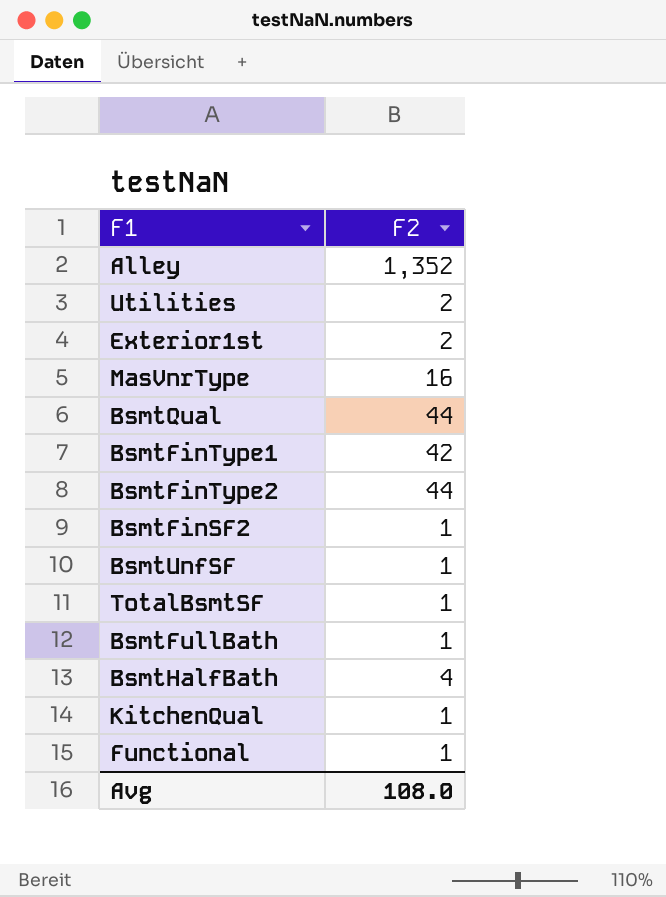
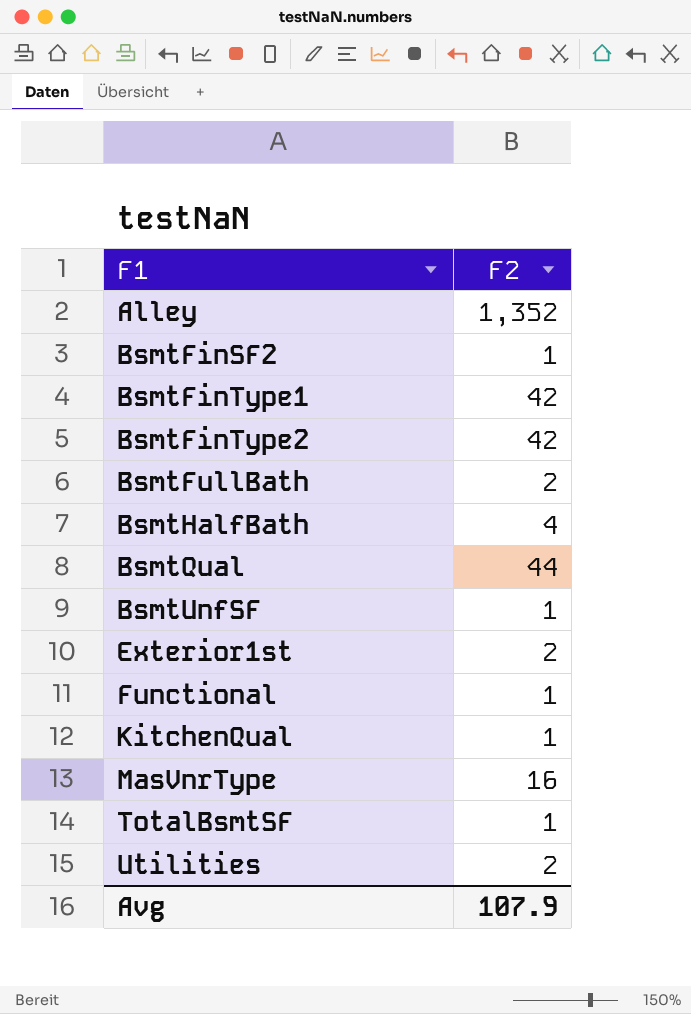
row order: none -> F1 ascending
BsmtFinType2 | F2: 44 -> 42
BsmtFullBath | F2: 1 -> 2
Avg | F2: 108.0 -> 107.9

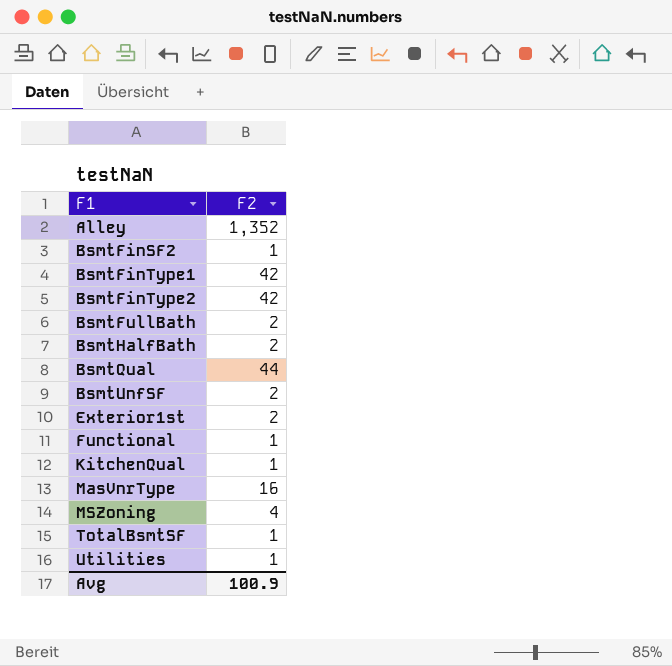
BsmtHalfBath | F2: 4 -> 2
BsmtUnfSF | F2: 1 -> 2
row MSZoning: none -> 4
Utilities | F2: 2 -> 1
Avg | F2: 107.9 -> 100.9

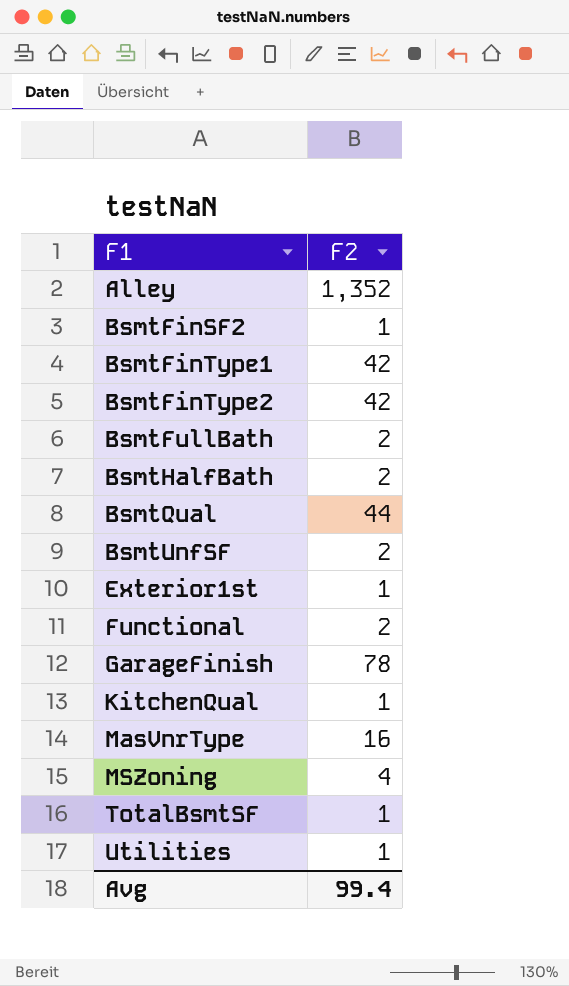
Exterior1st | F2: 2 -> 1
Functional | F2: 1 -> 2
row GarageFinish: none -> 78
Avg | F2: 100.9 -> 99.4

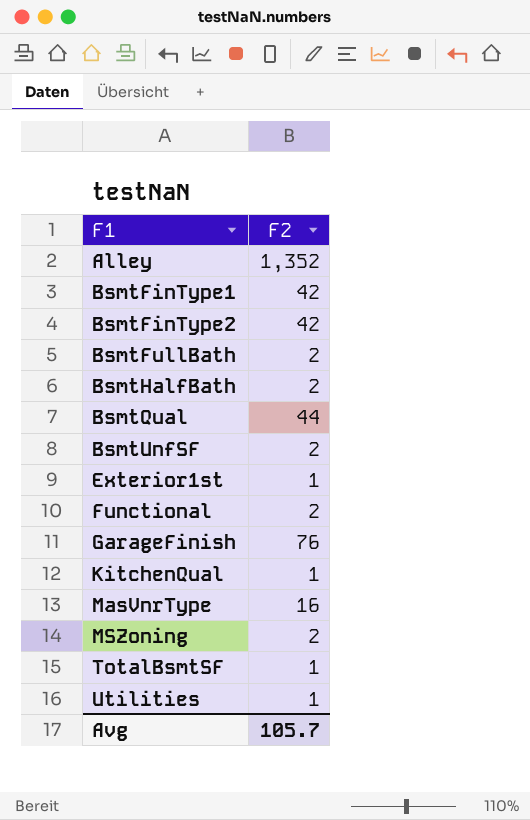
row BsmtFinSF2: 1 -> none
GarageFinish | F2: 78 -> 76
MSZoning | F2: 4 -> 2
Avg | F2: 99.4 -> 105.7

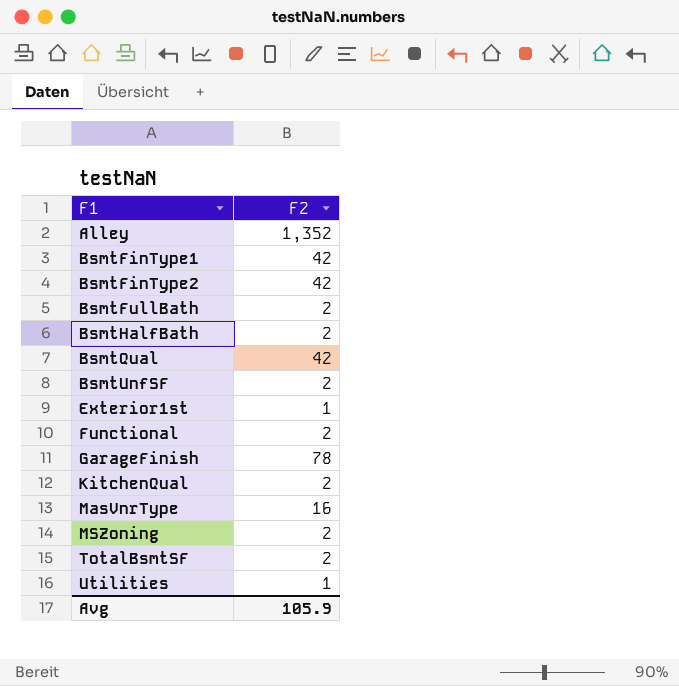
BsmtQual | F2: 44 -> 42
GarageFinish | F2: 76 -> 78
KitchenQual | F2: 1 -> 2
TotalBsmtSF | F2: 1 -> 2
Avg | F2: 105.7 -> 105.9

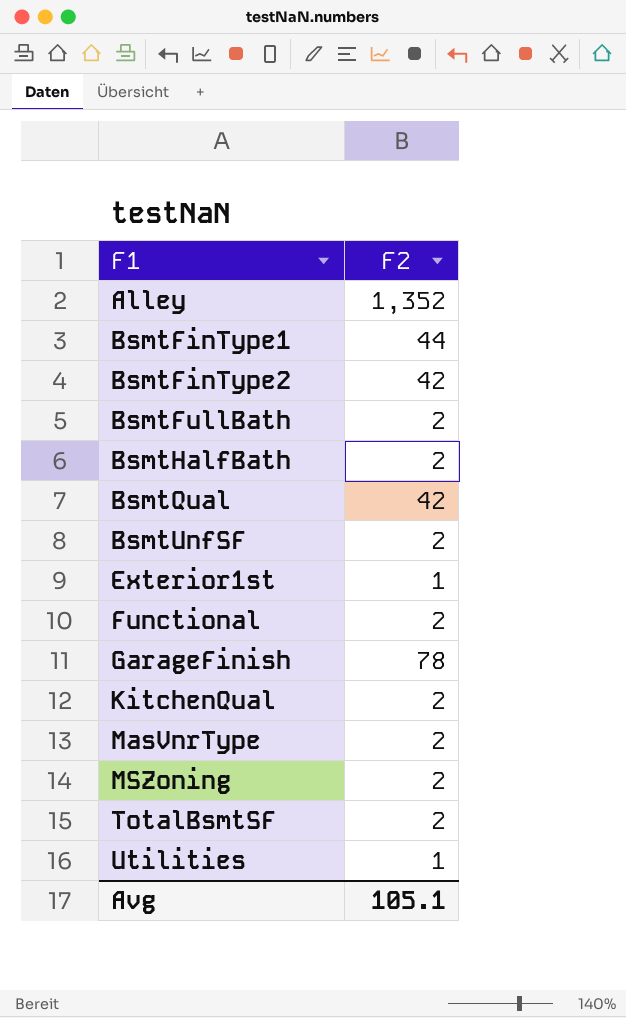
BsmtFinType1 | F2: 42 -> 44
MasVnrType | F2: 16 -> 2
Avg | F2: 105.9 -> 105.1

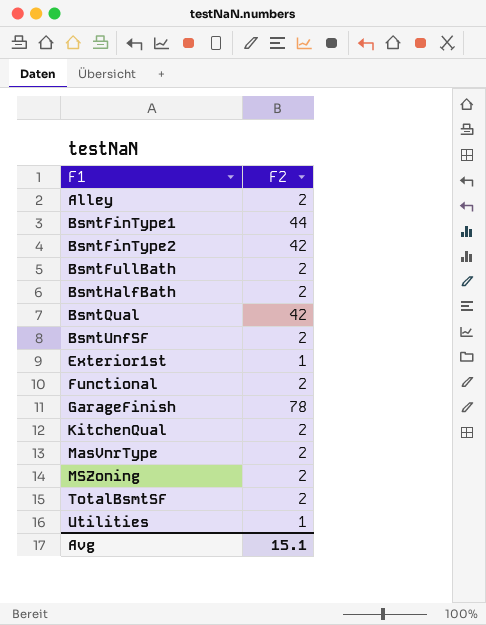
Alley | F2: 1,352 -> 2
Avg | F2: 105.1 -> 15.1

